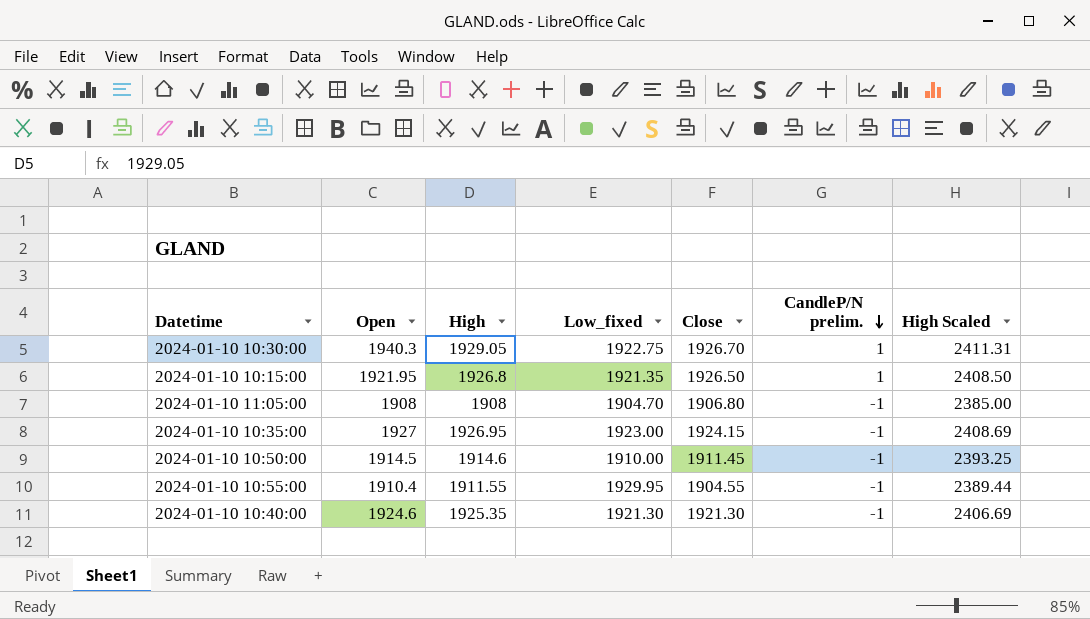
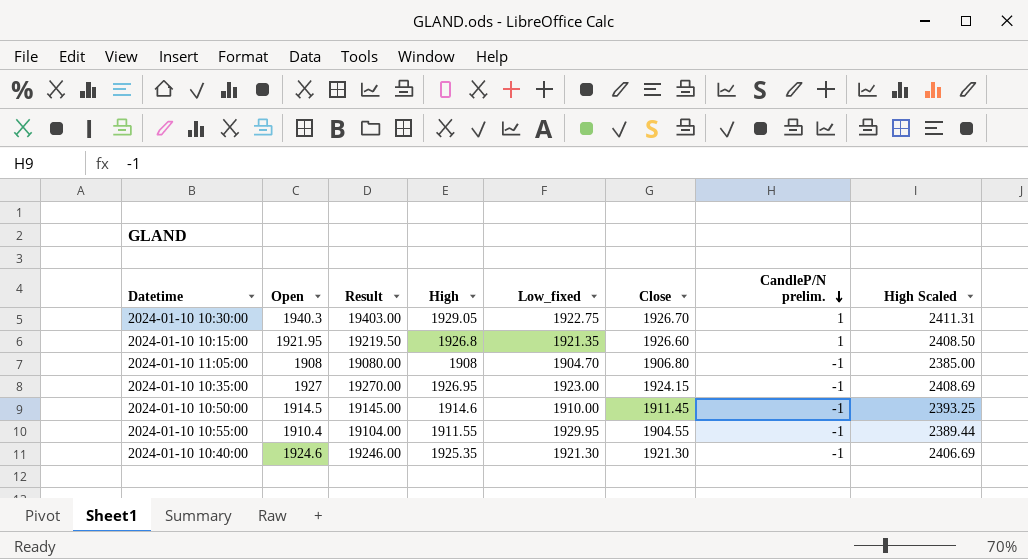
column Result | formula: none -> [Open] * 10
2024-01-10 10:15:00 | Close: 1926.50 -> 1926.60

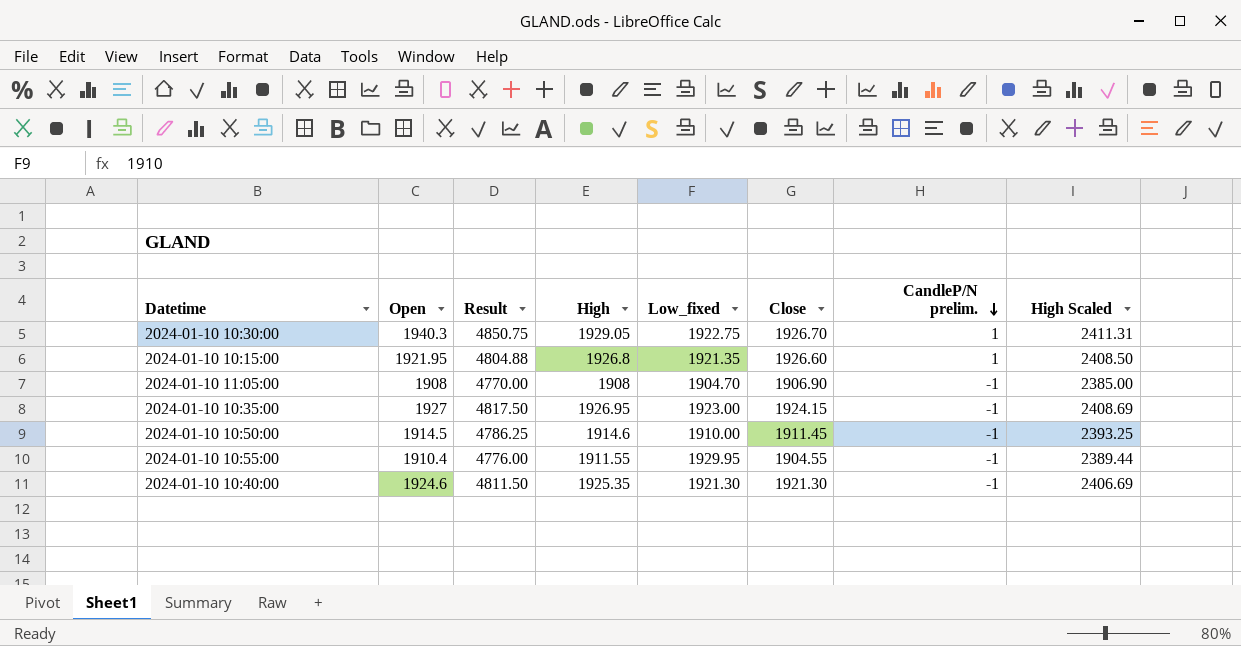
column Result | formula: [Open] * 10 -> [Open] * 2.5
2024-01-10 11:05:00 | Close: 1906.80 -> 1906.90

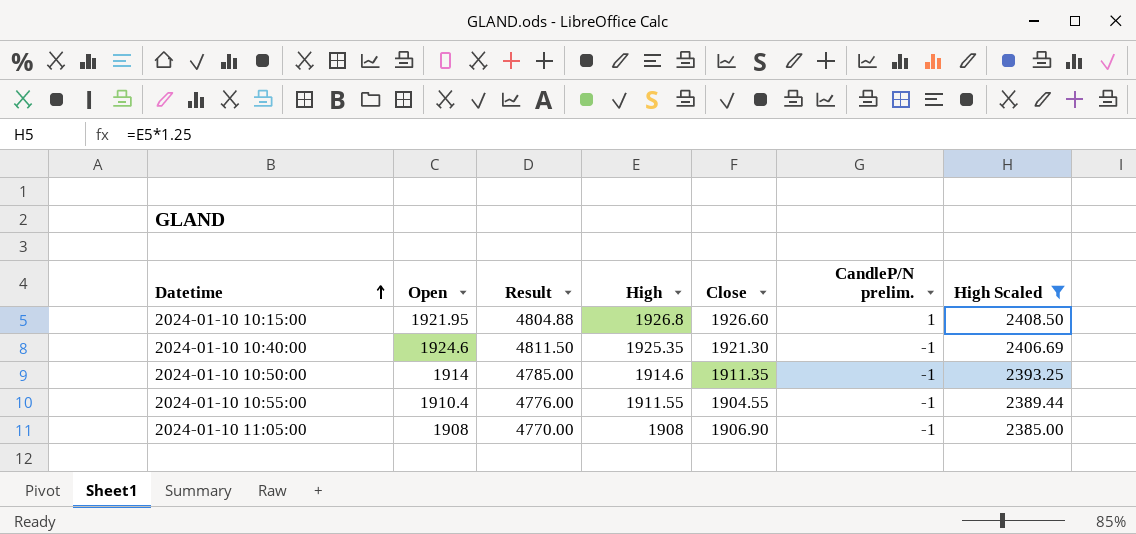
filter: none -> High Scaled <= 2408.50
row order: CandleP/N prelim. descending -> Datetime ascending
column Low_fixed | position: 5 -> none
2024-01-10 10:50:00 | Open: 1914.5 -> 1914
2024-01-10 10:50:00 | Result: 4786.25 -> 4785.00
2024-01-10 10:50:00 | Close: 1911.45 -> 1911.35

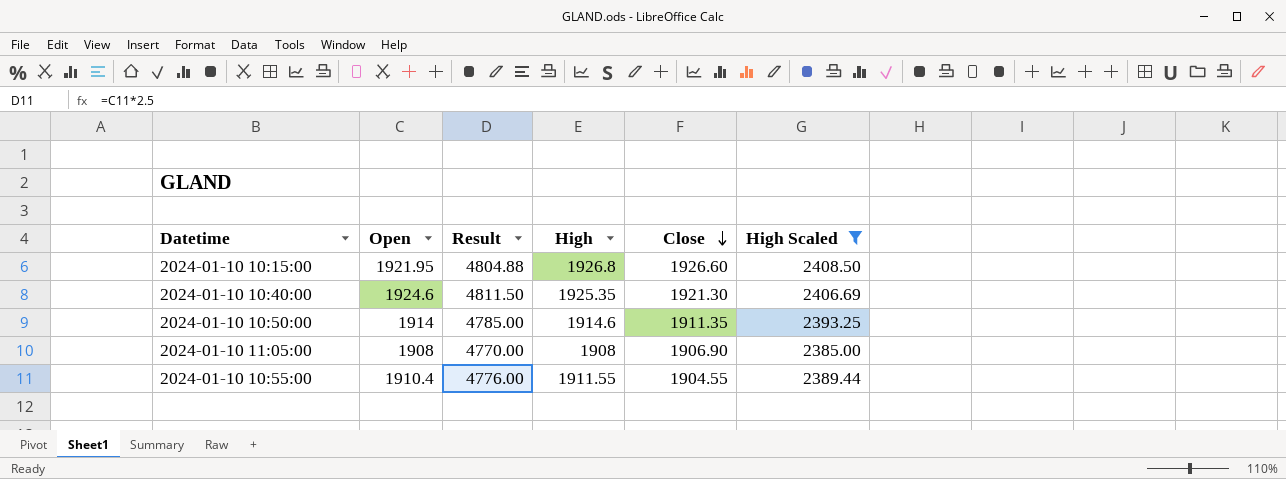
row order: Datetime ascending -> Close descending
column CandleP/N prelim. | position: 6 -> none

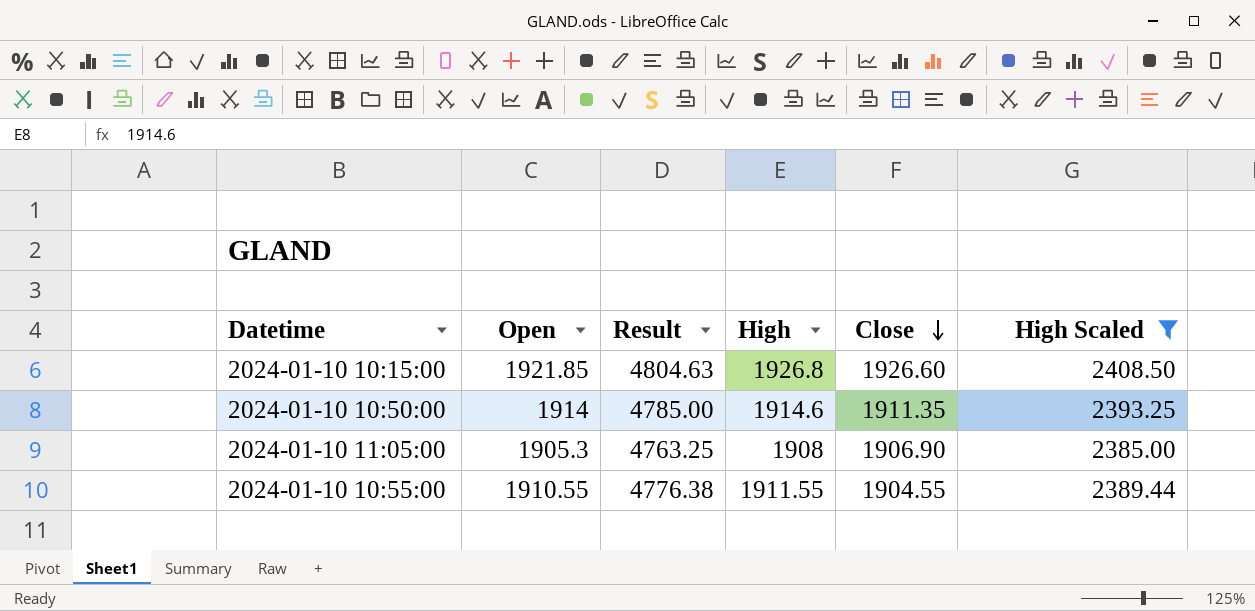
row 2024-01-10 10:40:00: 1924.6 | 4811.50 | 1925.35 | 1921.30 | 2406.69 -> none
2024-01-10 10:15:00 | Open: 1921.95 -> 1921.85
2024-01-10 10:15:00 | Result: 4804.88 -> 4804.63
2024-01-10 11:05:00 | Open: 1908 -> 1905.3
2024-01-10 11:05:00 | Result: 4770.00 -> 4763.25
2024-01-10 10:55:00 | Open: 1910.4 -> 1910.55
2024-01-10 10:55:00 | Result: 4776.00 -> 4776.38

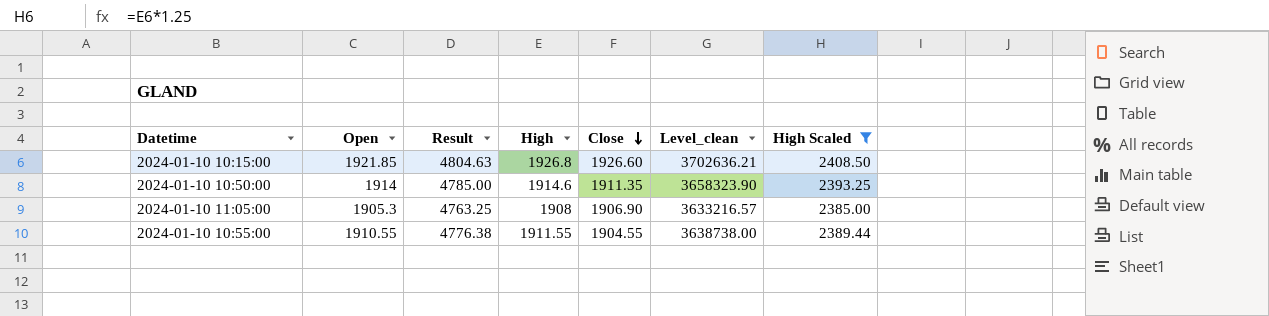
column Level_clean | formula: none -> [Open] * [Close]

